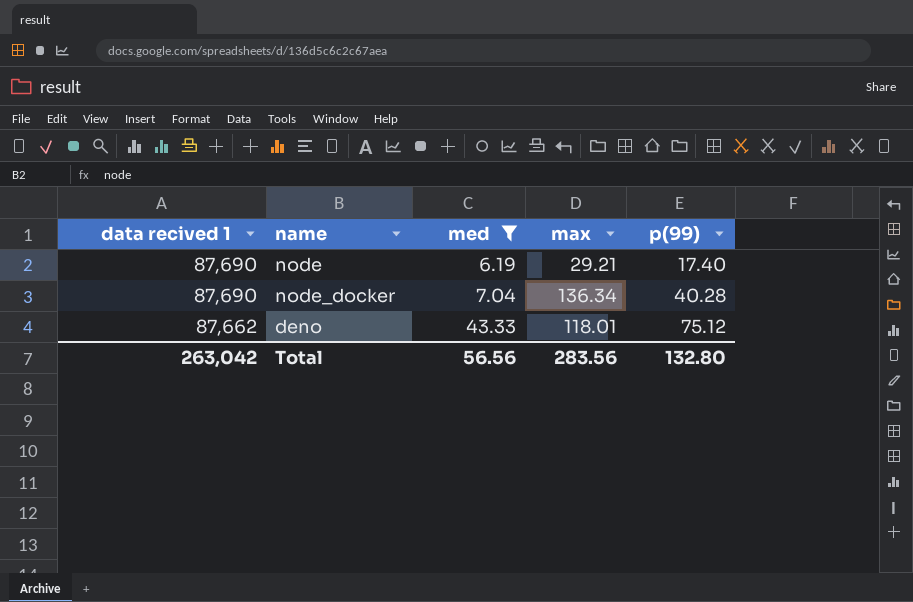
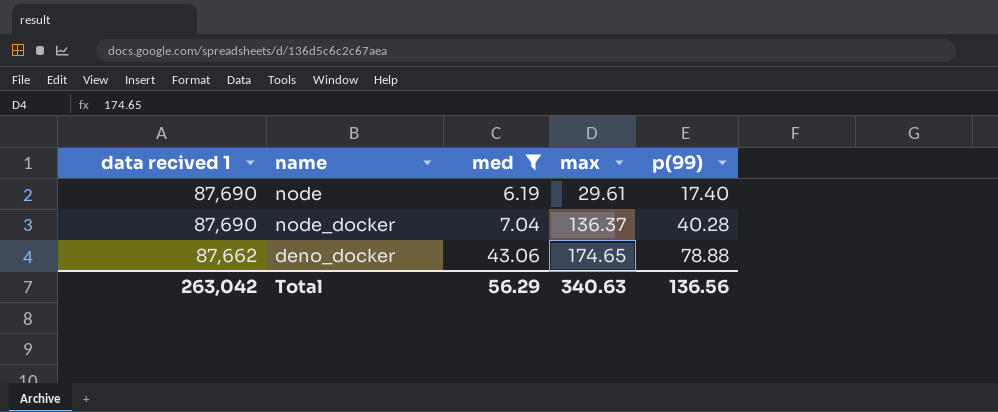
row deno: 87,662 | 43.33 | 118.01 | 75.12 -> none
node | max: 29.21 -> 29.61
node_docker | max: 136.34 -> 136.37
row deno_docker: none -> 87,662 | 43.06 | 174.65 | 78.88
Total | med: 56.56 -> 56.29
Total | max: 283.56 -> 340.63
Total | p(99): 132.80 -> 136.56

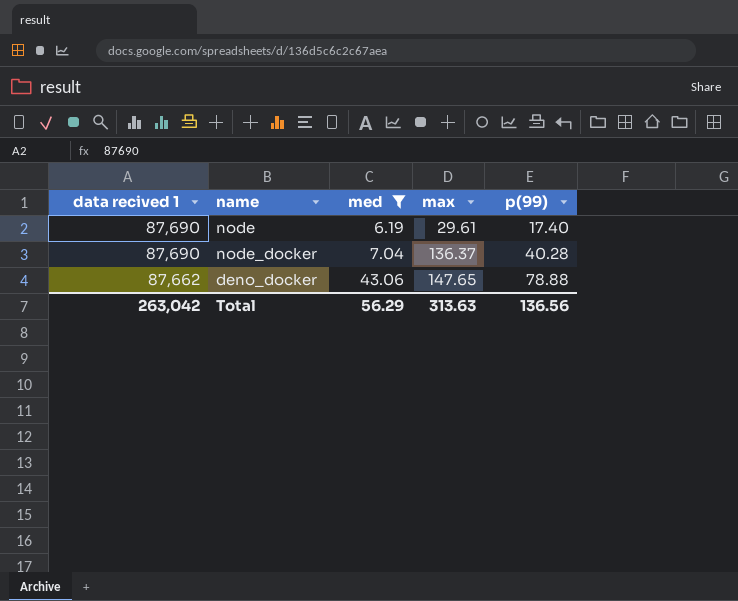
deno_docker | max: 174.65 -> 147.65
Total | max: 340.63 -> 313.63

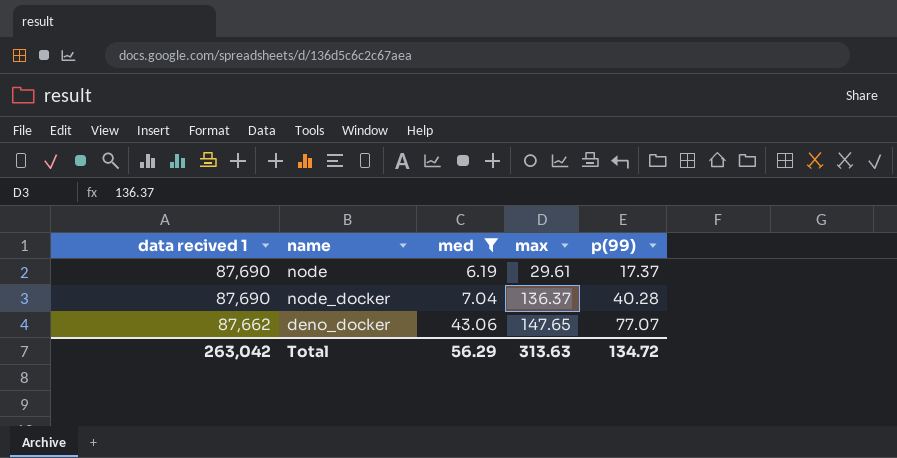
node | p(99): 17.40 -> 17.37
deno_docker | p(99): 78.88 -> 77.07
Total | p(99): 136.56 -> 134.72

